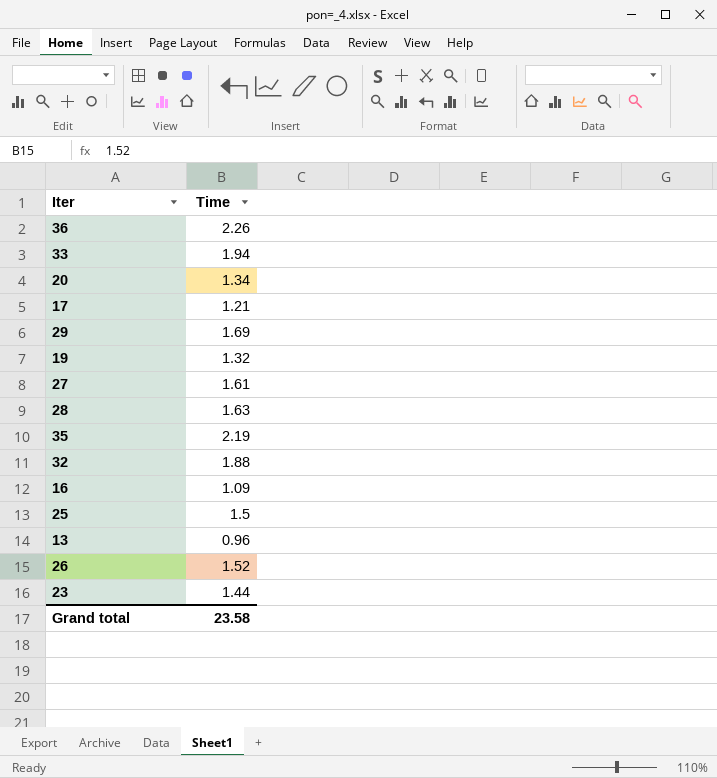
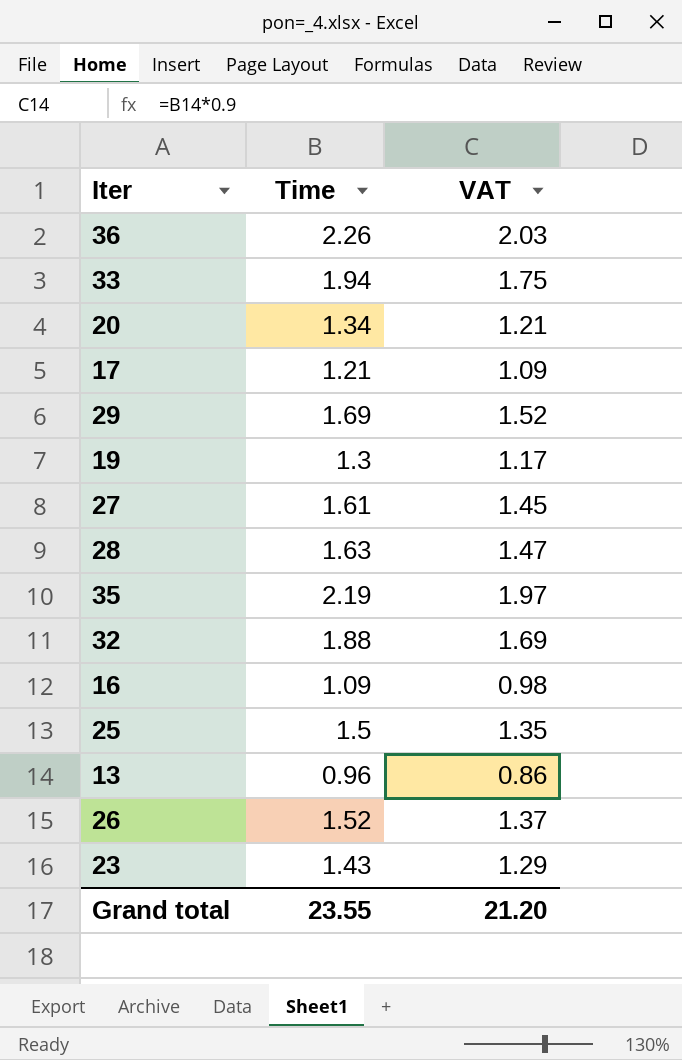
column VAT | formula: none -> [Time] * 0.9
19 | Time: 1.32 -> 1.3
23 | Time: 1.44 -> 1.43
Grand total | Time: 23.58 -> 23.55

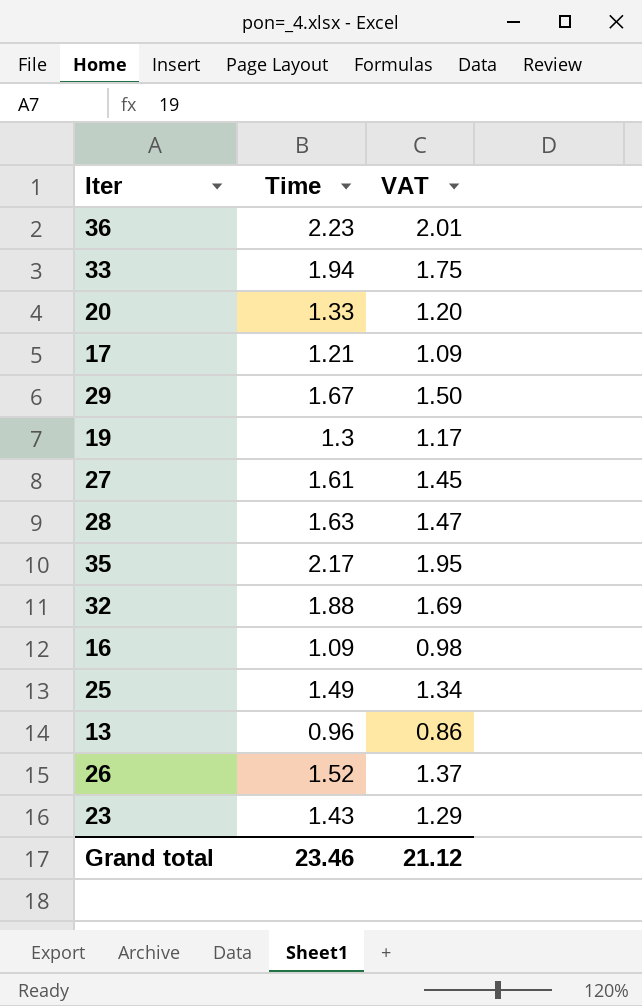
36 | Time: 2.26 -> 2.23
36 | VAT: 2.03 -> 2.01
20 | Time: 1.34 -> 1.33
20 | VAT: 1.21 -> 1.20
29 | Time: 1.69 -> 1.67
29 | VAT: 1.52 -> 1.50
35 | Time: 2.19 -> 2.17
35 | VAT: 1.97 -> 1.95
25 | Time: 1.5 -> 1.49
25 | VAT: 1.35 -> 1.34
Grand total | Time: 23.55 -> 23.46
Grand total | VAT: 21.20 -> 21.12

